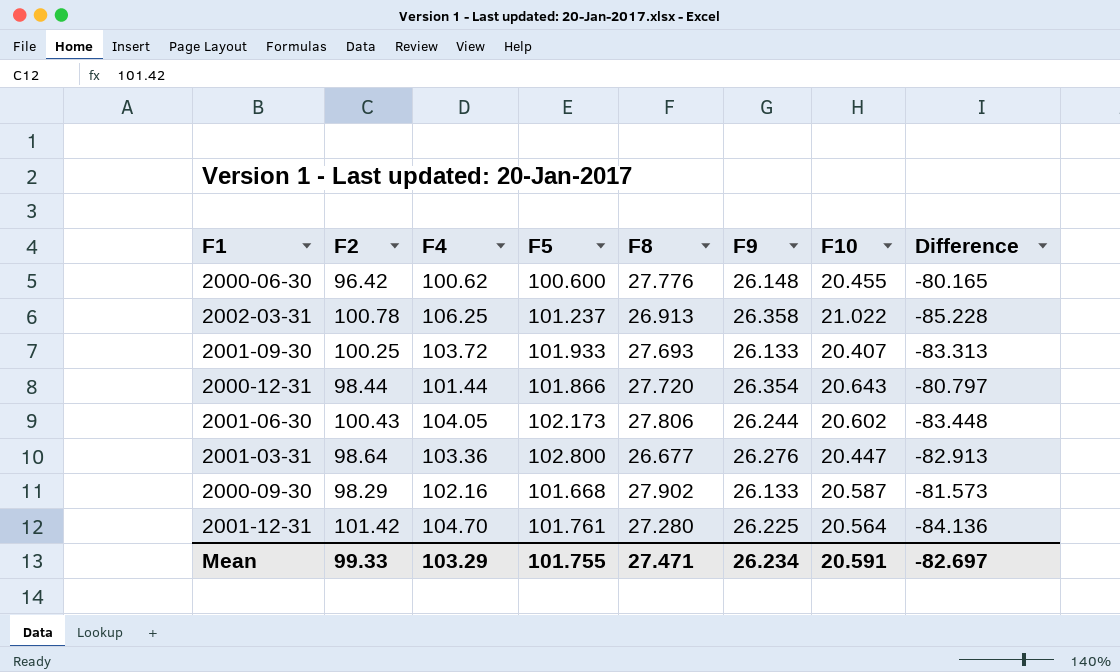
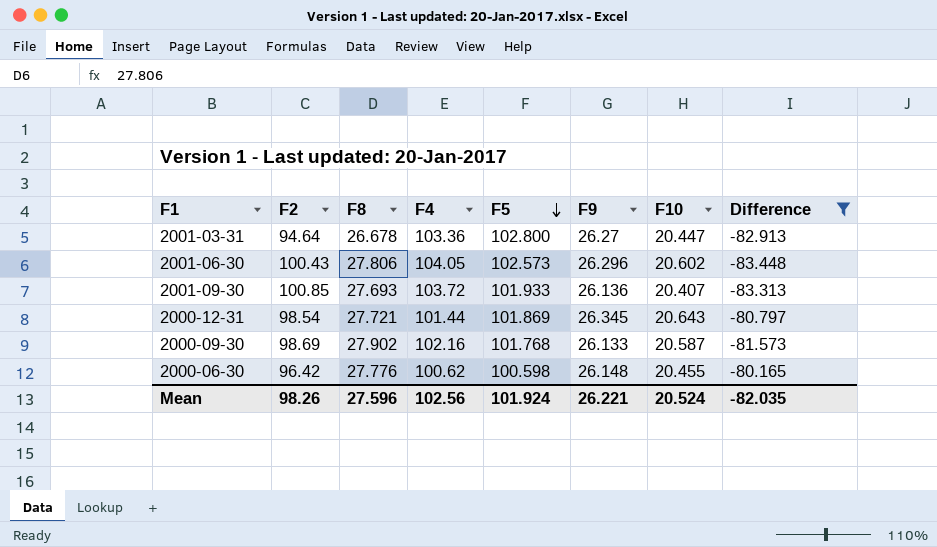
filter: none -> Difference >= -83.448
row order: none -> F5 descending
column F8 | position: 5 -> 3
2001-03-31 | F2: 98.64 -> 94.64
2001-03-31 | F8: 26.677 -> 26.678
2001-03-31 | F9: 26.276 -> 26.27
2001-06-30 | F5: 102.173 -> 102.573
2001-06-30 | F9: 26.244 -> 26.296
2001-09-30 | F2: 100.25 -> 100.85
2001-09-30 | F9: 26.133 -> 26.136
2000-12-31 | F2: 98.44 -> 98.54
2000-12-31 | F8: 27.720 -> 27.721
2000-12-31 | F5: 101.866 -> 101.869
2000-12-31 | F9: 26.354 -> 26.345
2000-09-30 | F2: 98.29 -> 98.69
2000-09-30 | F5: 101.668 -> 101.768
2000-06-30 | F5: 100.600 -> 100.598
Mean | F2: 99.33 -> 98.26
Mean | F8: 27.471 -> 27.596
Mean | F4: 103.29 -> 102.56
Mean | F5: 101.755 -> 101.924
Mean | F9: 26.234 -> 26.221
Mean | F10: 20.591 -> 20.524
Mean | Difference: -82.697 -> -82.035

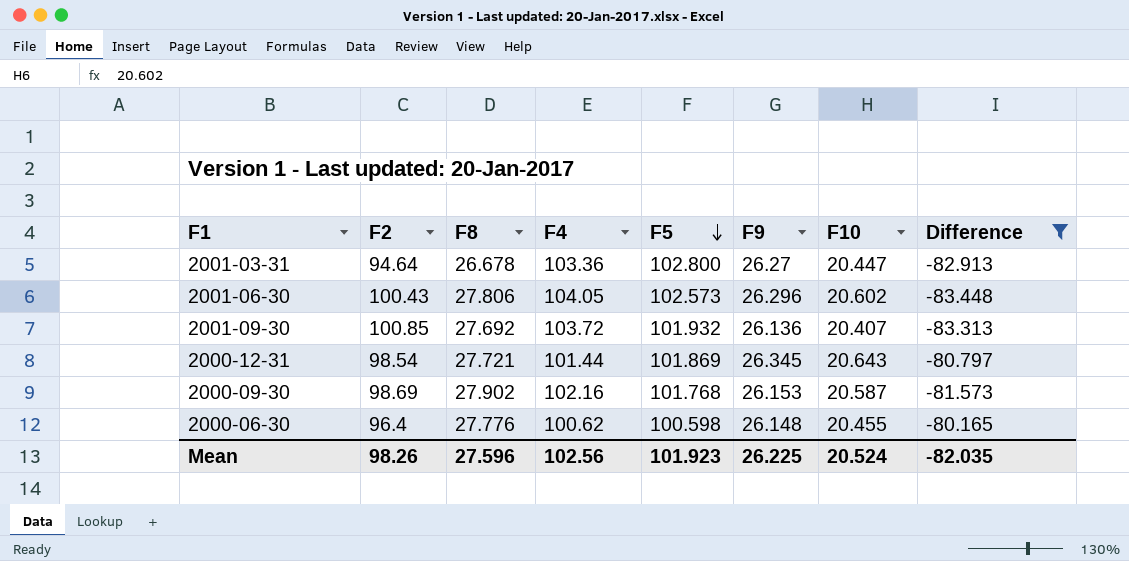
2001-09-30 | F8: 27.693 -> 27.692
2001-09-30 | F5: 101.933 -> 101.932
2000-09-30 | F9: 26.133 -> 26.153
2000-06-30 | F2: 96.42 -> 96.4
Mean | F5: 101.924 -> 101.923
Mean | F9: 26.221 -> 26.225

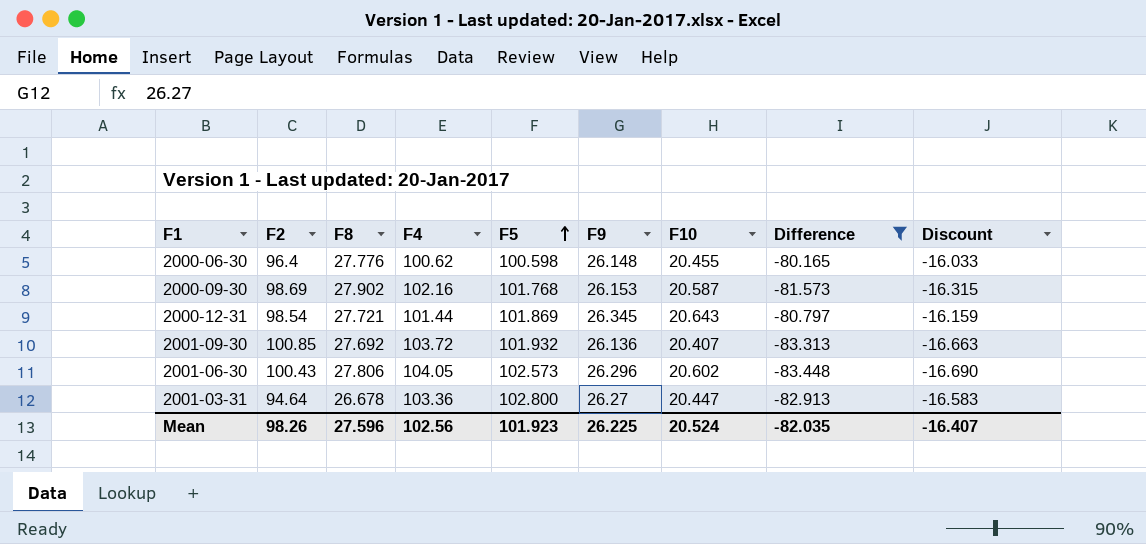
row order: F5 descending -> F5 ascending
column Discount | formula: none -> [Difference] * 0.2

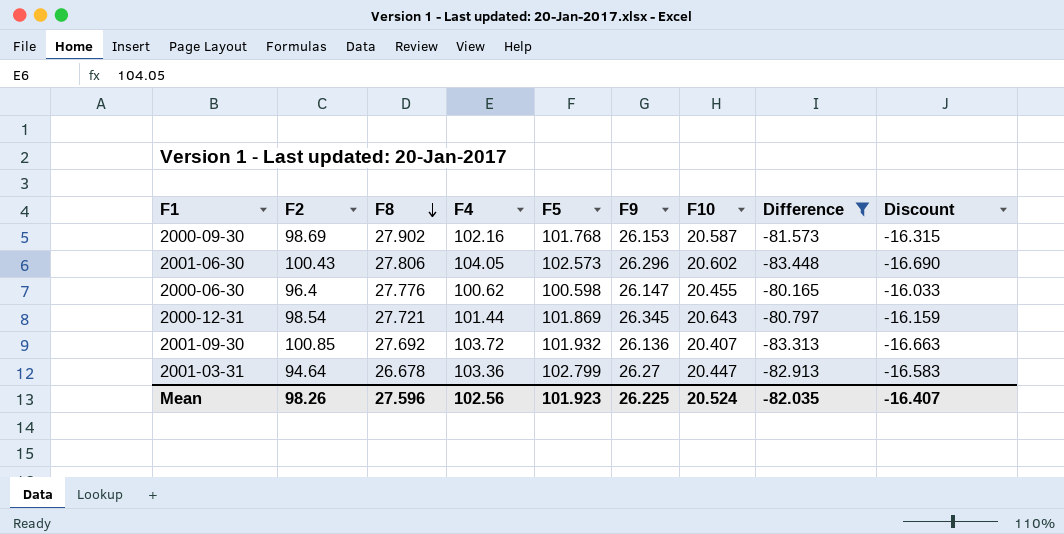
row order: F5 ascending -> F8 descending
2000-06-30 | F9: 26.148 -> 26.147
2001-03-31 | F5: 102.800 -> 102.799

